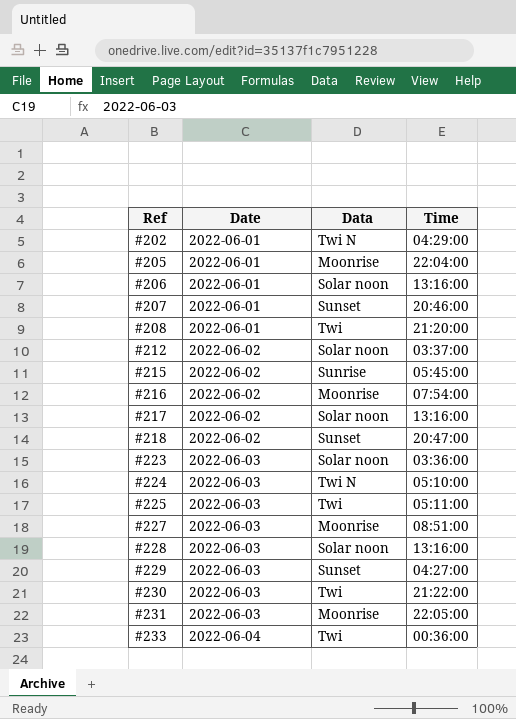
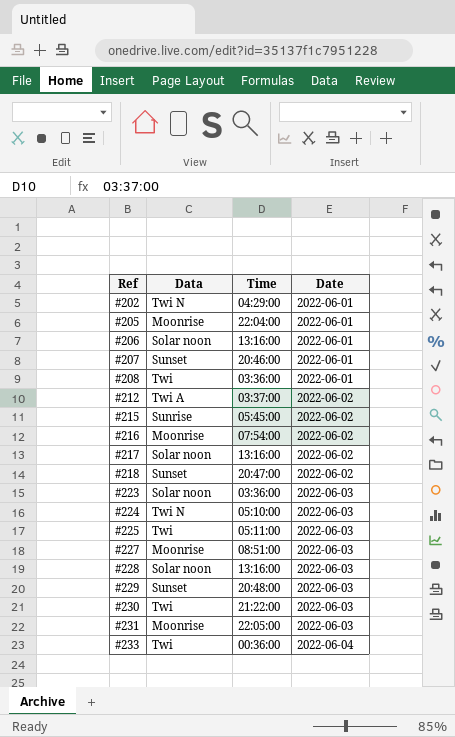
column Date | position: 2 -> 4
#208 | Time: 21:20:00 -> 03:36:00
#212 | Data: Solar noon -> Twi A
#229 | Time: 04:27:00 -> 20:48:00

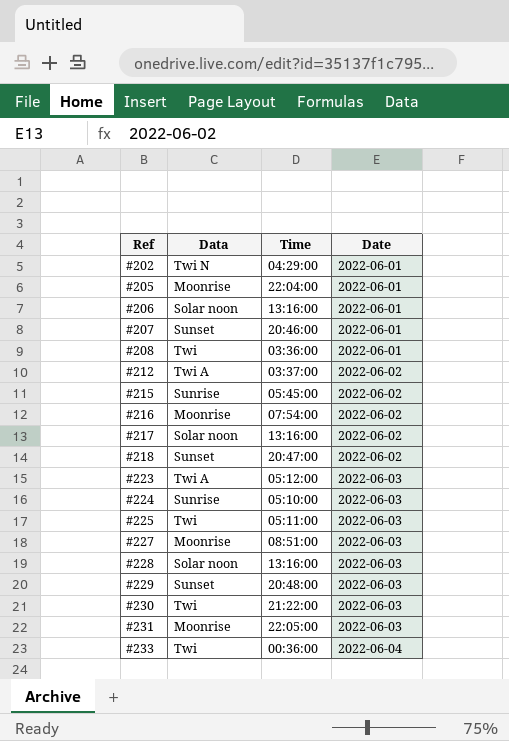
#223 | Data: Solar noon -> Twi A
#223 | Time: 03:36:00 -> 05:12:00
#224 | Data: Twi N -> Sunrise

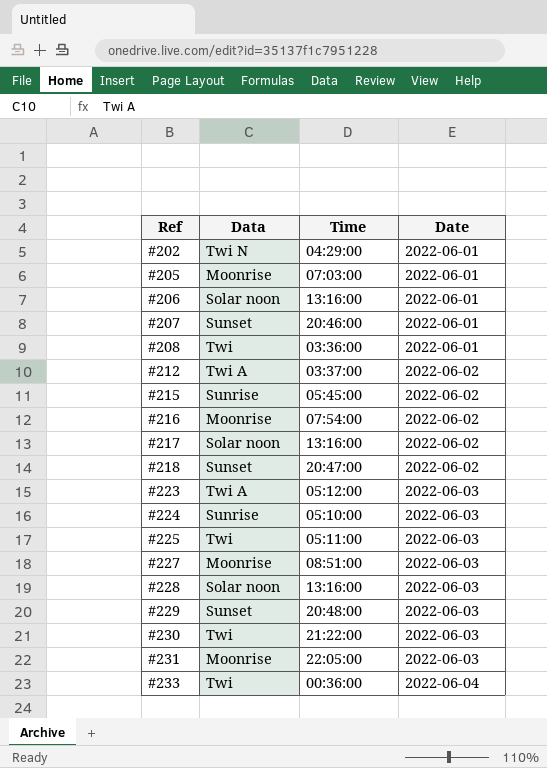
#205 | Time: 22:04:00 -> 07:03:00

